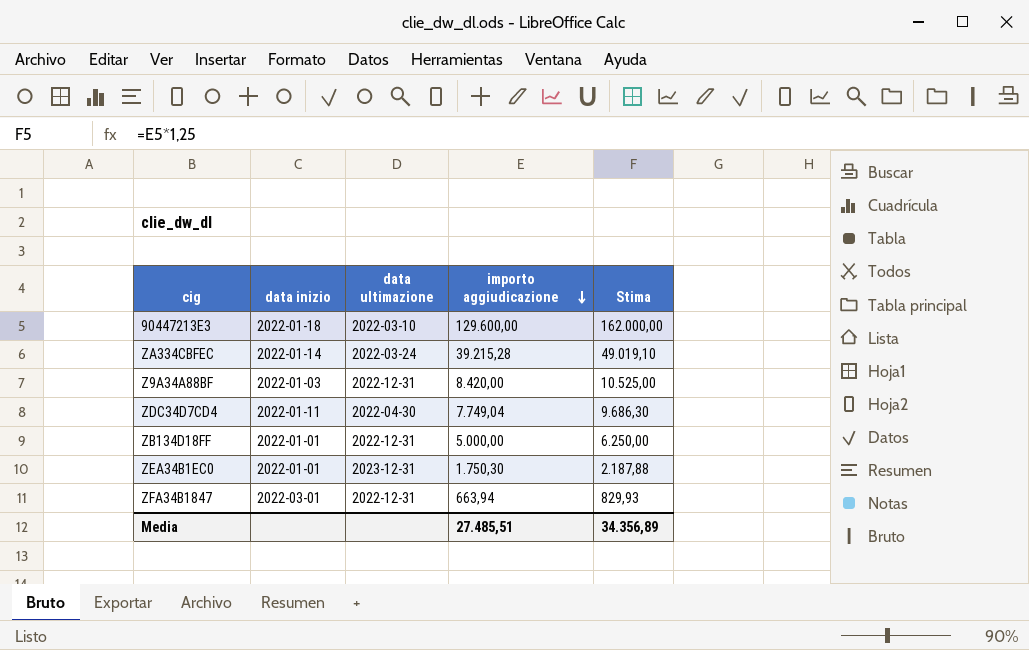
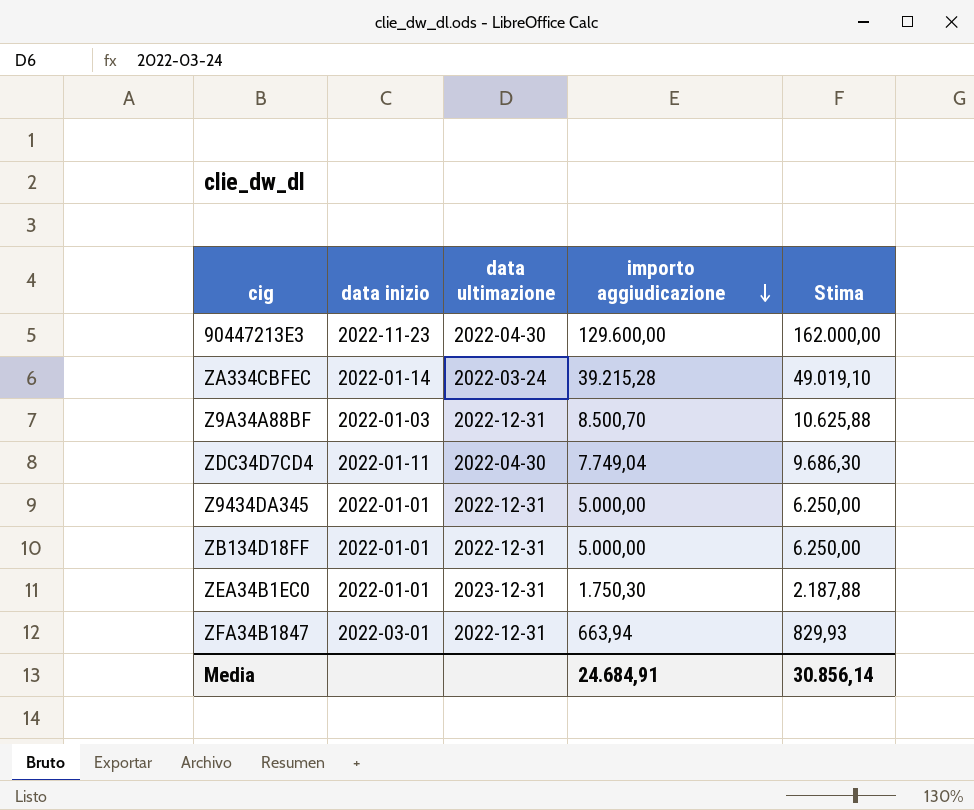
90447213E3 | data inizio: 2022-01-18 -> 2022-11-23
90447213E3 | data ultimazione: 2022-03-10 -> 2022-04-30
Z9A34A88BF | importo aggiudicazione: 8.420,00 -> 8.500,70
Z9A34A88BF | Stima: 10.525,00 -> 10.625,88
row Z9434DA345: none -> 2022-01-01 | 2022-12-31 | 5.000,00 | 6.250,00
Media | importo aggiudicazione: 27.485,51 -> 24.684,91
Media | Stima: 34.356,89 -> 30.856,14

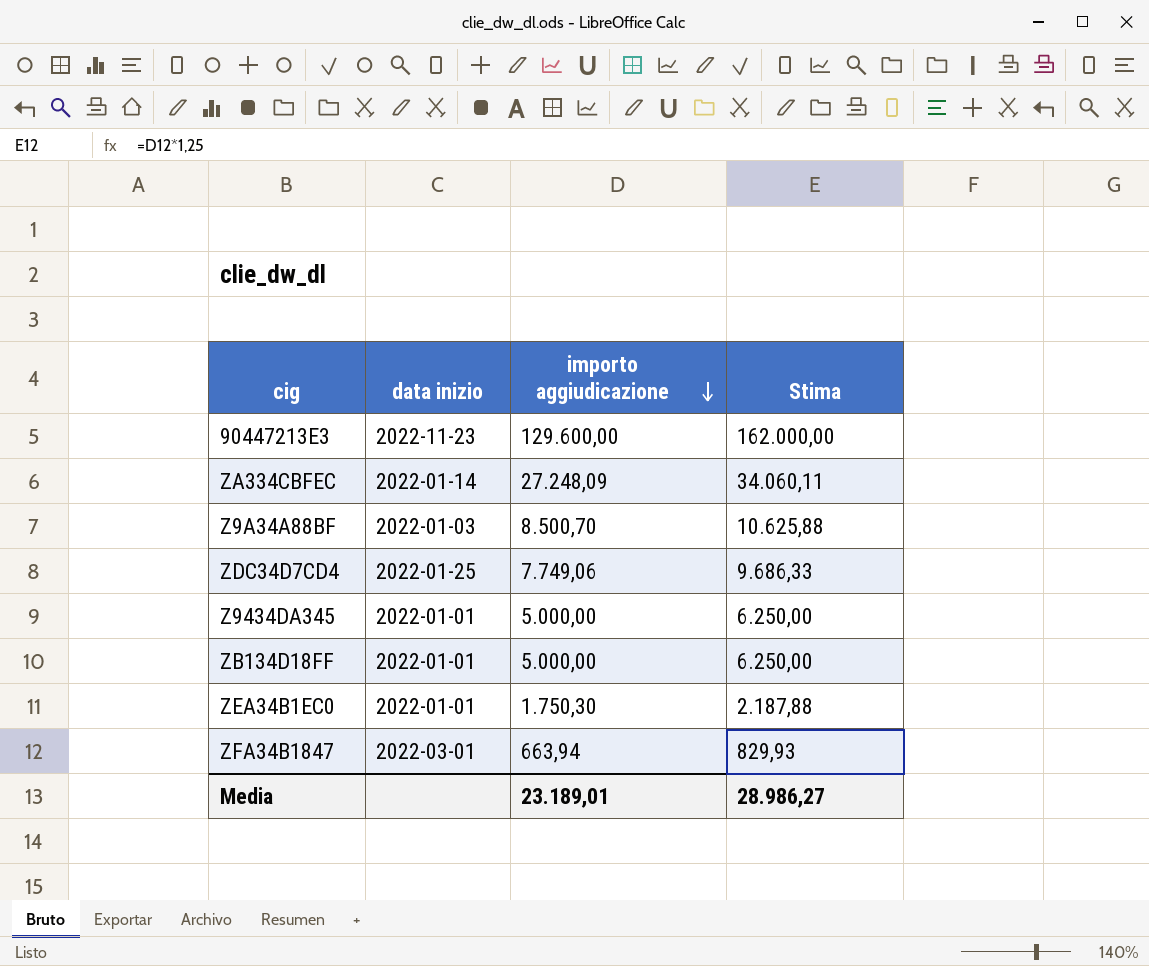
column data ultimazione | position: 3 -> none
ZA334CBFEC | importo aggiudicazione: 39.215,28 -> 27.248,09
ZA334CBFEC | Stima: 49.019,10 -> 34.060,11
ZDC34D7CD4 | data inizio: 2022-01-11 -> 2022-01-25
ZDC34D7CD4 | importo aggiudicazione: 7.749,04 -> 7.749,06
ZDC34D7CD4 | Stima: 9.686,30 -> 9.686,33
Media | importo aggiudicazione: 24.684,91 -> 23.189,01
Media | Stima: 30.856,14 -> 28.986,27

